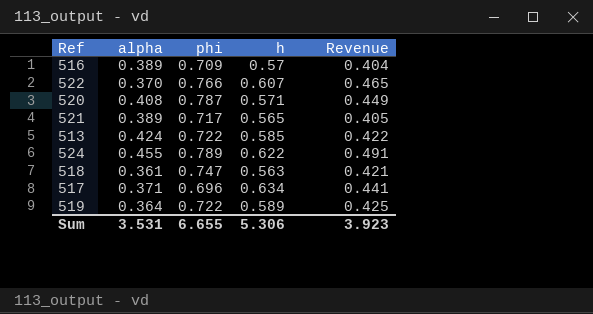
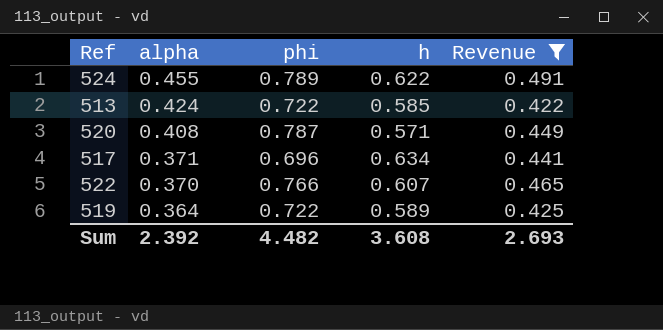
filter: none -> Revenue >= 0.422
row order: none -> alpha descending
Sum | alpha: 3.531 -> 2.392
Sum | phi: 6.655 -> 4.482
Sum | h: 5.306 -> 3.608
Sum | Revenue: 3.923 -> 2.693

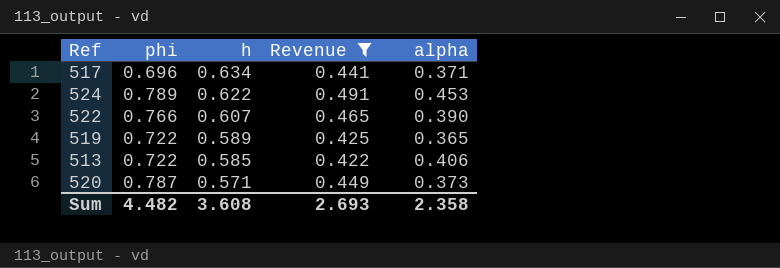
row order: alpha descending -> h descending
column alpha | position: 2 -> 5
524 | alpha: 0.455 -> 0.453
522 | alpha: 0.370 -> 0.390
519 | alpha: 0.364 -> 0.365
513 | alpha: 0.424 -> 0.406
520 | alpha: 0.408 -> 0.373
Sum | alpha: 2.392 -> 2.358

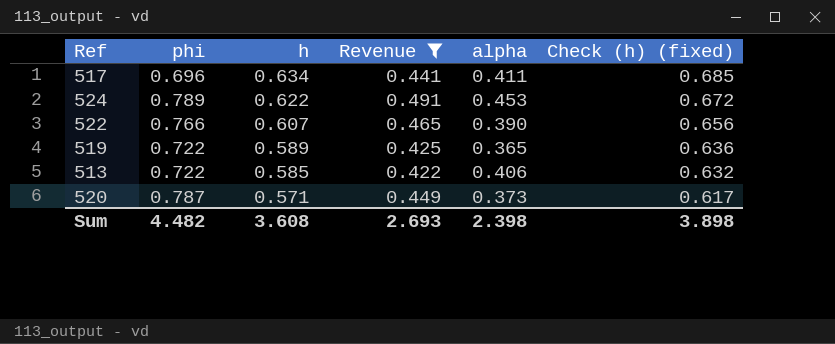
column Check (h) (fixed) | formula: none -> [h] * 1.08
517 | alpha: 0.371 -> 0.411
Sum | alpha: 2.358 -> 2.398

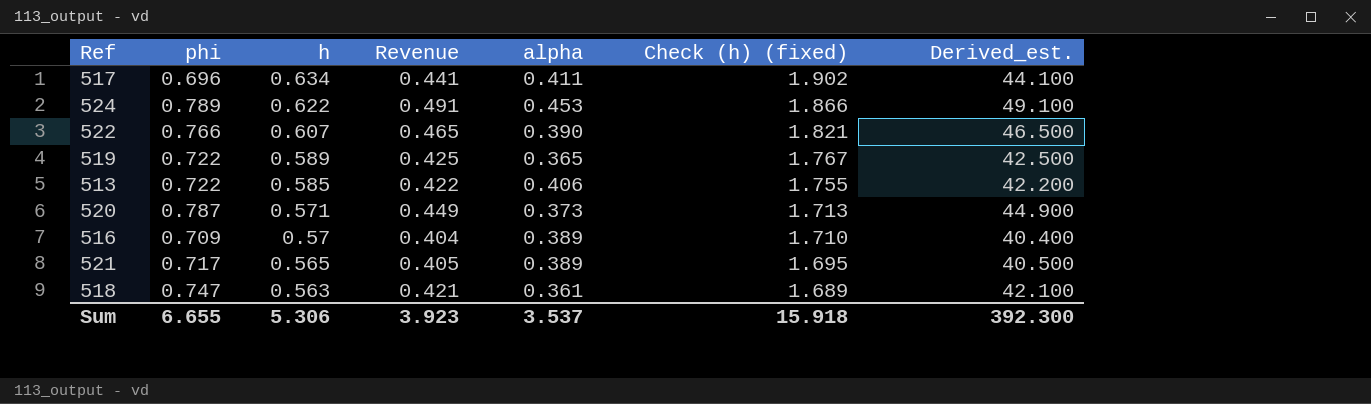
filter: Revenue >= 0.422 -> none
column Check (h) (fixed) | formula: [h] * 1.08 -> [h] * 3
column Derived_est. | formula: none -> [Revenue] * 100
Sum | phi: 4.482 -> 6.655
Sum | h: 3.608 -> 5.306
Sum | Revenue: 2.693 -> 3.923
Sum | alpha: 2.398 -> 3.537
Sum | Check (h) (fixed): 3.898 -> 15.918

